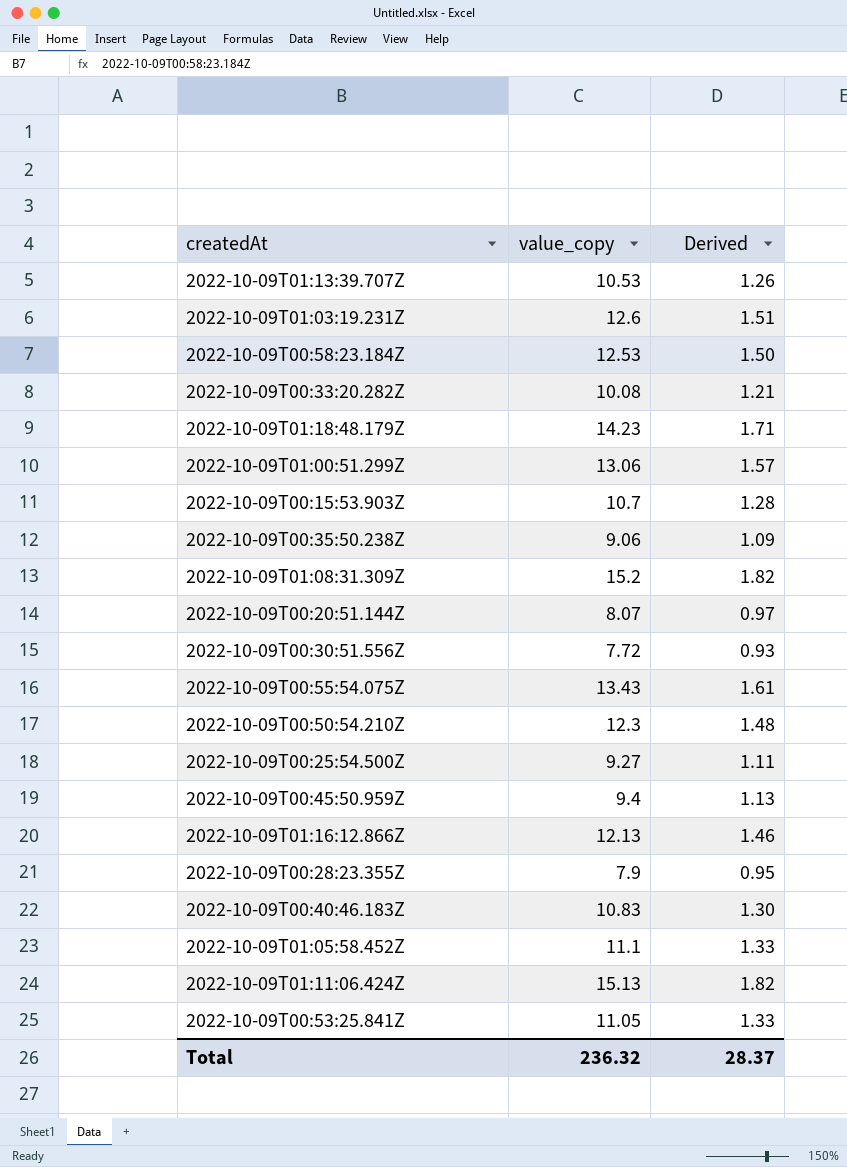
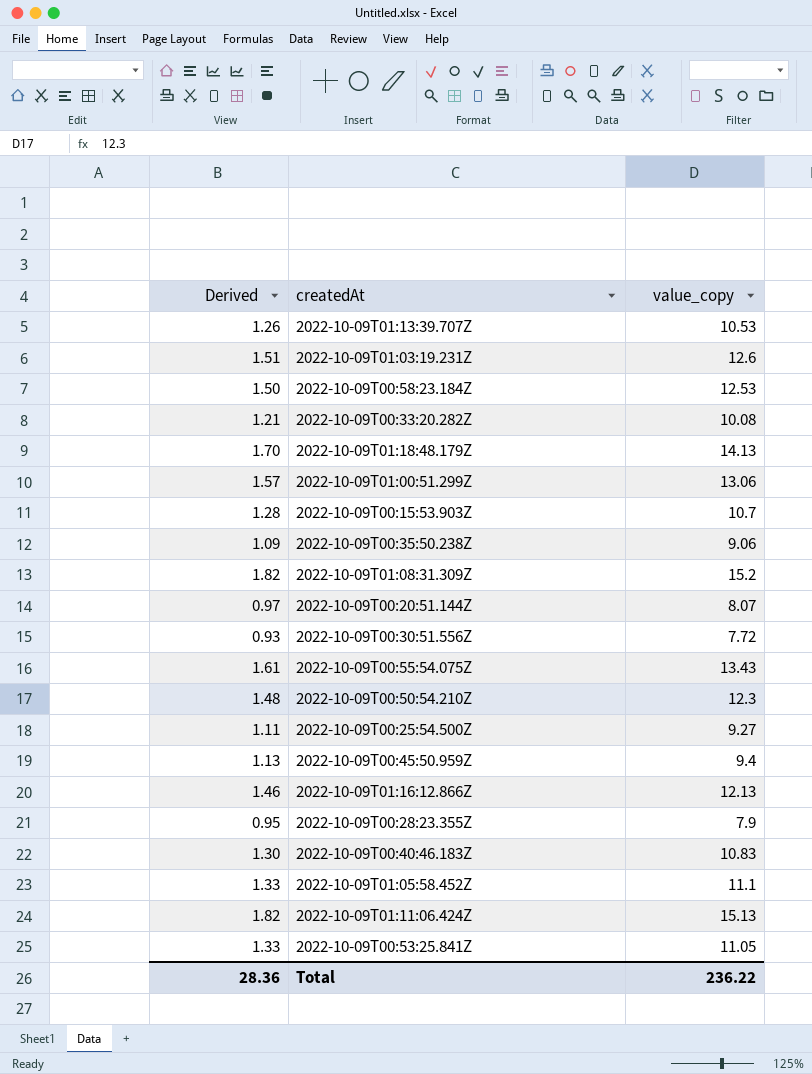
column Derived | position: 3 -> 1
2022-10-09T01:18:48.179Z | Derived: 1.71 -> 1.70
2022-10-09T01:18:48.179Z | value_copy: 14.23 -> 14.13
Total | Derived: 28.37 -> 28.36
Total | value_copy: 236.32 -> 236.22

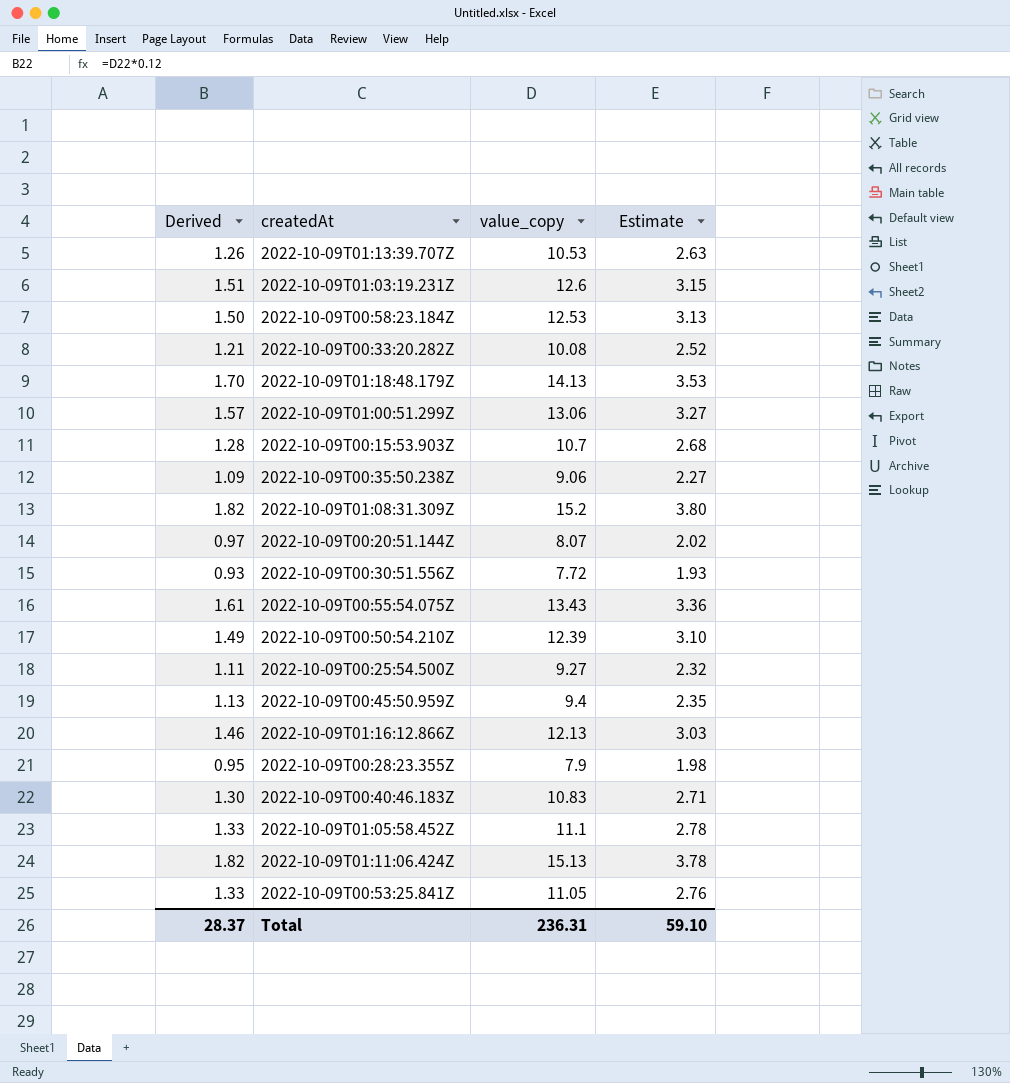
column Estimate | formula: none -> [value_copy] * 0.25
2022-10-09T00:50:54.210Z | Derived: 1.48 -> 1.49
2022-10-09T00:50:54.210Z | value_copy: 12.3 -> 12.39
Total | Derived: 28.36 -> 28.37
Total | value_copy: 236.22 -> 236.31

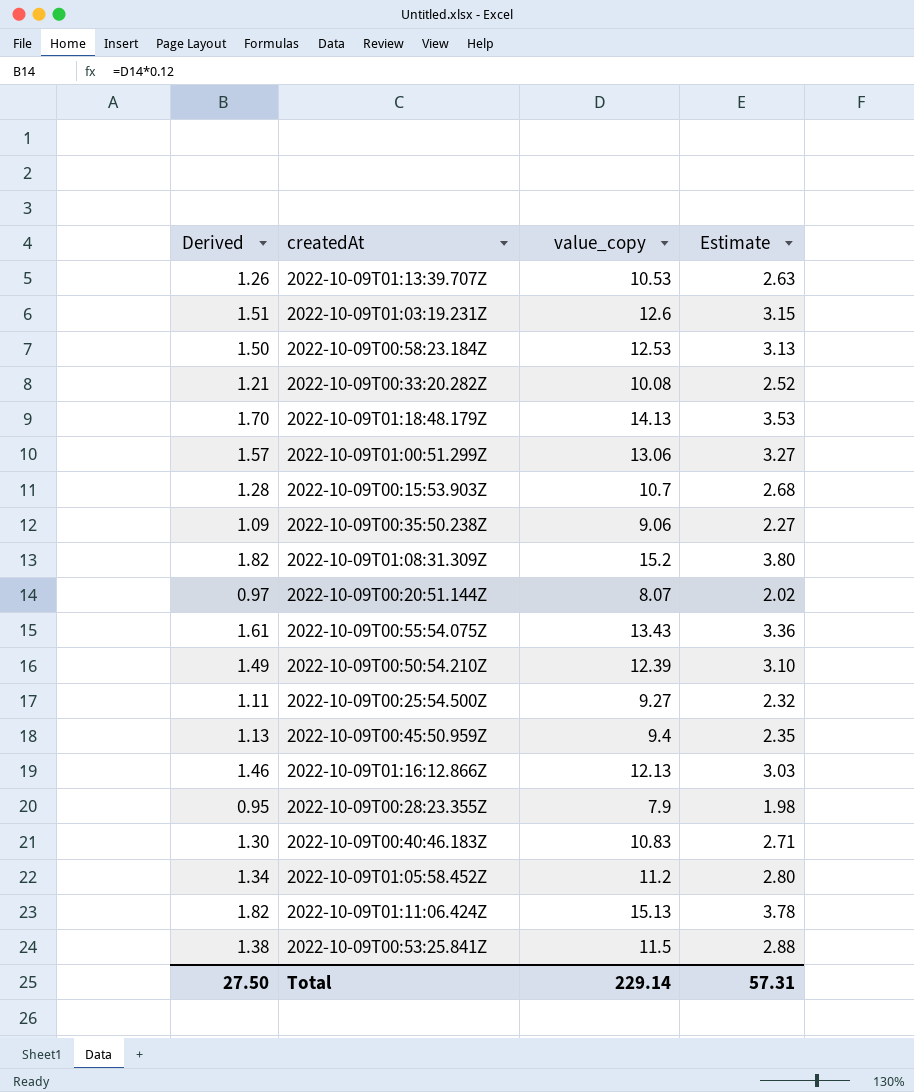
row 2022-10-09T00:30:51.556Z: 0.93 | 7.72 | 1.93 -> none
2022-10-09T01:05:58.452Z | Derived: 1.33 -> 1.34
2022-10-09T01:05:58.452Z | value_copy: 11.1 -> 11.2
2022-10-09T01:05:58.452Z | Estimate: 2.78 -> 2.80
2022-10-09T00:53:25.841Z | Derived: 1.33 -> 1.38
2022-10-09T00:53:25.841Z | value_copy: 11.05 -> 11.5
2022-10-09T00:53:25.841Z | Estimate: 2.76 -> 2.88
Total | Derived: 28.37 -> 27.50
Total | value_copy: 236.31 -> 229.14
Total | Estimate: 59.10 -> 57.31

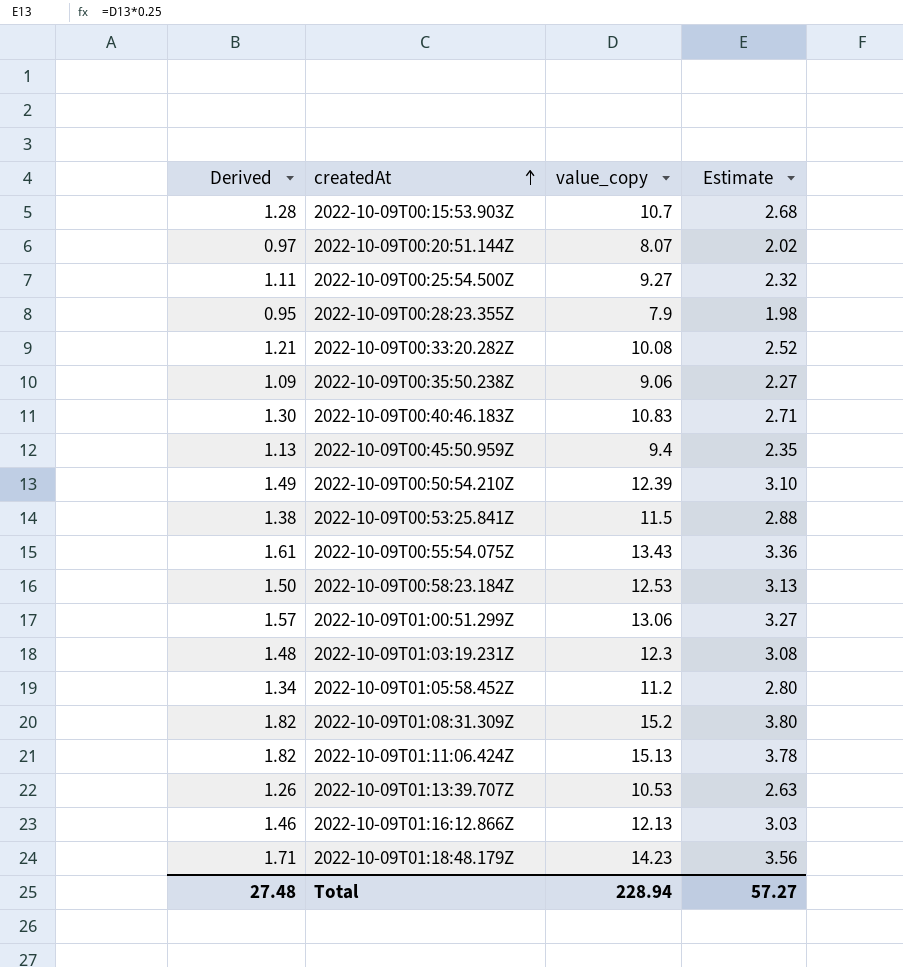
row order: none -> createdAt ascending
2022-10-09T01:03:19.231Z | Derived: 1.51 -> 1.48
2022-10-09T01:03:19.231Z | value_copy: 12.6 -> 12.3
2022-10-09T01:03:19.231Z | Estimate: 3.15 -> 3.08
2022-10-09T01:18:48.179Z | Derived: 1.70 -> 1.71
2022-10-09T01:18:48.179Z | value_copy: 14.13 -> 14.23
2022-10-09T01:18:48.179Z | Estimate: 3.53 -> 3.56
Total | Derived: 27.50 -> 27.48
Total | value_copy: 229.14 -> 228.94
Total | Estimate: 57.31 -> 57.27

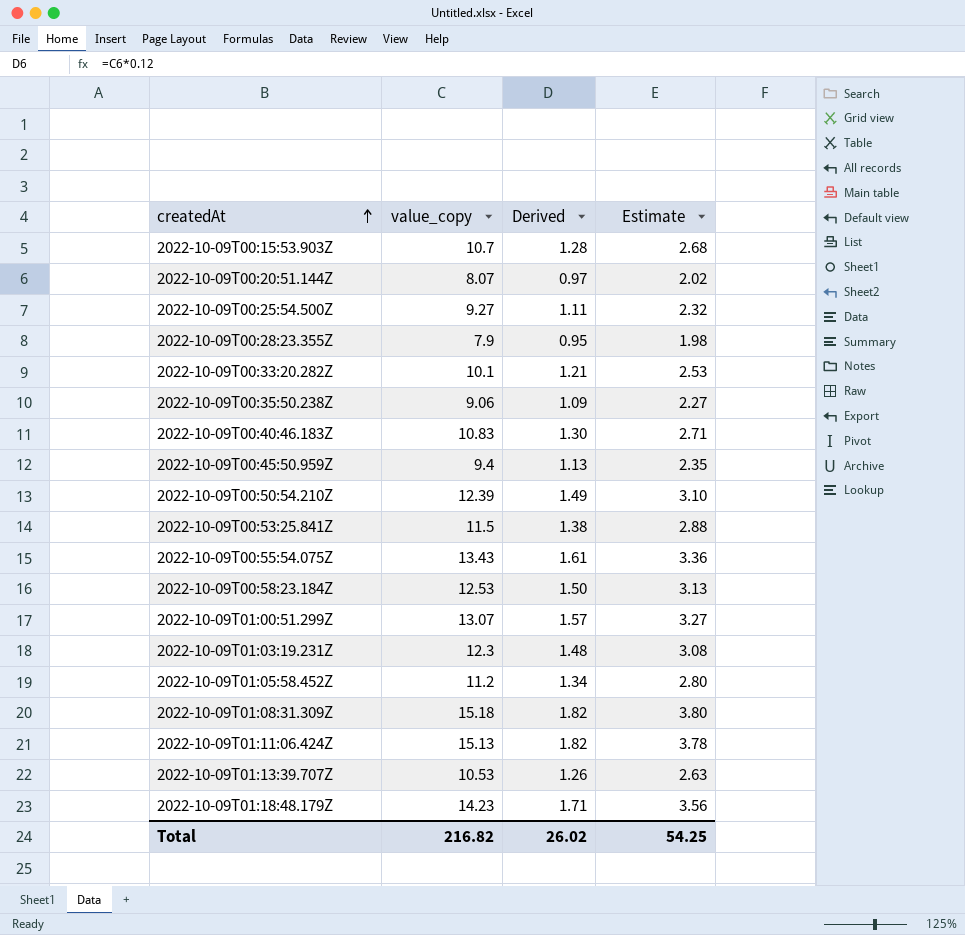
column Derived | position: 1 -> 3
row 2022-10-09T01:16:12.866Z: 1.46 | 12.13 | 3.03 -> none
2022-10-09T00:33:20.282Z | value_copy: 10.08 -> 10.1
2022-10-09T00:33:20.282Z | Estimate: 2.52 -> 2.53
2022-10-09T01:00:51.299Z | value_copy: 13.06 -> 13.07
2022-10-09T01:08:31.309Z | value_copy: 15.2 -> 15.18
Total | value_copy: 228.94 -> 216.82
Total | Derived: 27.48 -> 26.02
Total | Estimate: 57.27 -> 54.25

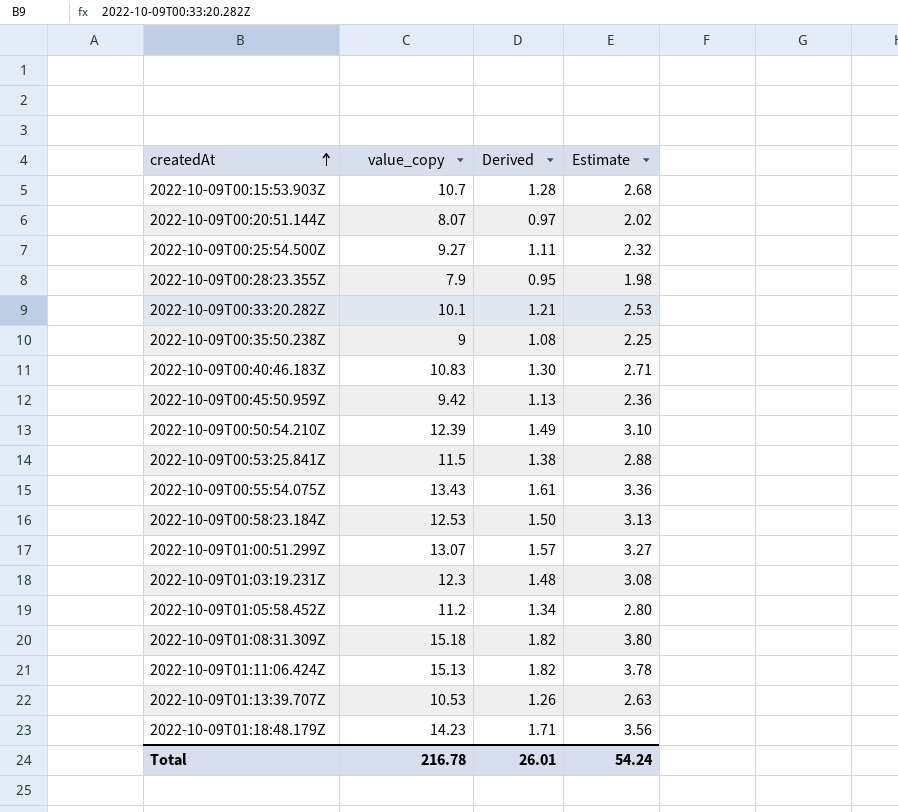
2022-10-09T00:35:50.238Z | value_copy: 9.06 -> 9
2022-10-09T00:35:50.238Z | Derived: 1.09 -> 1.08
2022-10-09T00:35:50.238Z | Estimate: 2.27 -> 2.25
2022-10-09T00:45:50.959Z | value_copy: 9.4 -> 9.42
2022-10-09T00:45:50.959Z | Estimate: 2.35 -> 2.36
Total | value_copy: 216.82 -> 216.78
Total | Derived: 26.02 -> 26.01
Total | Estimate: 54.25 -> 54.24

